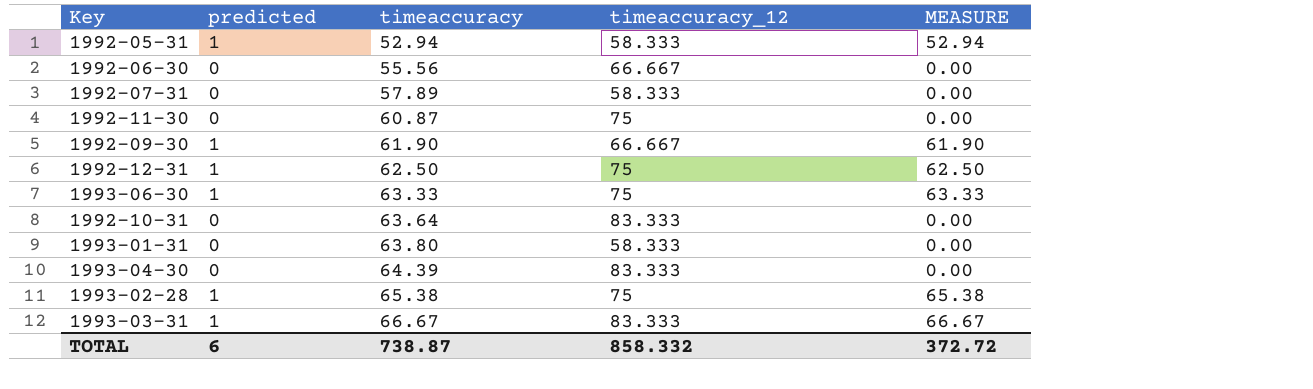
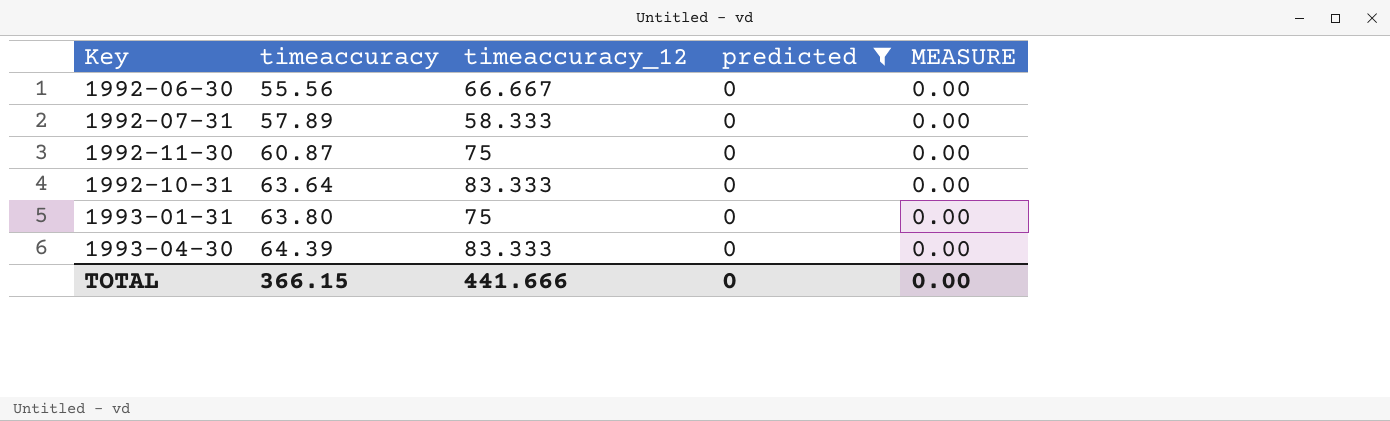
filter: none -> predicted = 0
column predicted | position: 2 -> 4
1993-01-31 | timeaccuracy_12: 58.333 -> 75
TOTAL | timeaccuracy: 738.87 -> 366.15
TOTAL | timeaccuracy_12: 858.332 -> 441.666
TOTAL | predicted: 6 -> 0
TOTAL | MEASURE: 372.72 -> 0.00

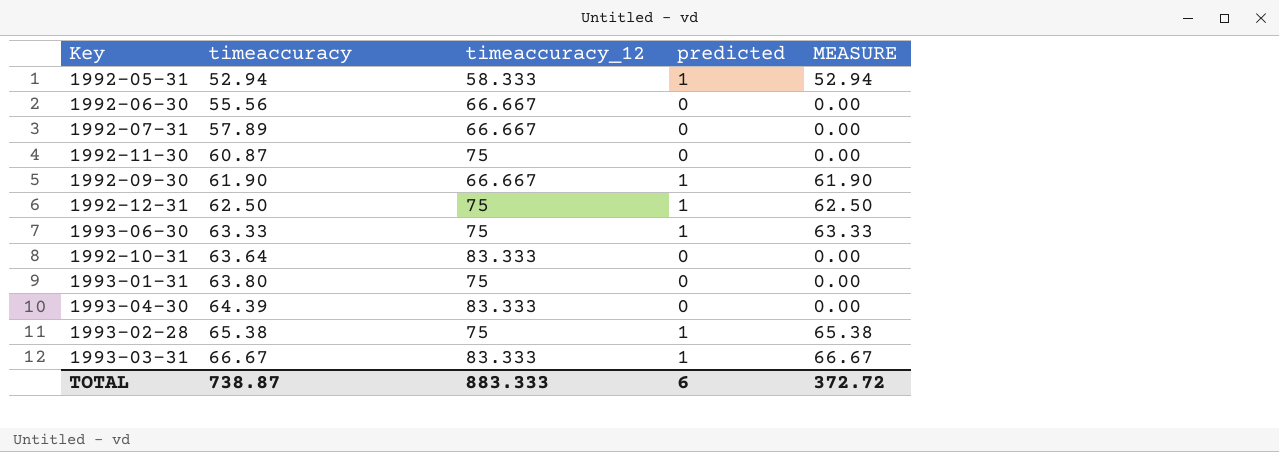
filter: predicted = 0 -> none
1992-07-31 | timeaccuracy_12: 58.333 -> 66.667
TOTAL | timeaccuracy: 366.15 -> 738.87
TOTAL | timeaccuracy_12: 441.666 -> 883.333
TOTAL | predicted: 0 -> 6
TOTAL | MEASURE: 0.00 -> 372.72

